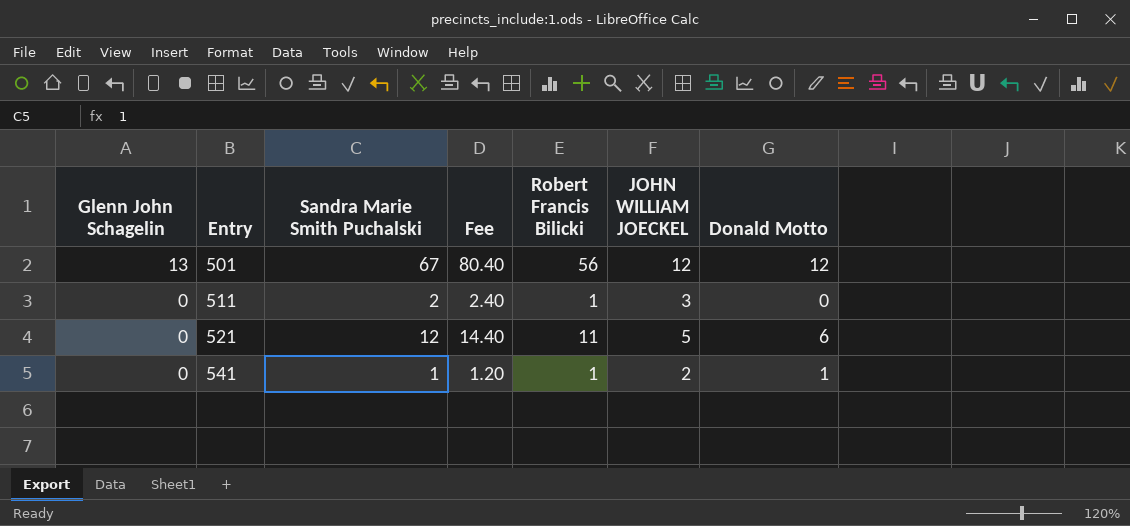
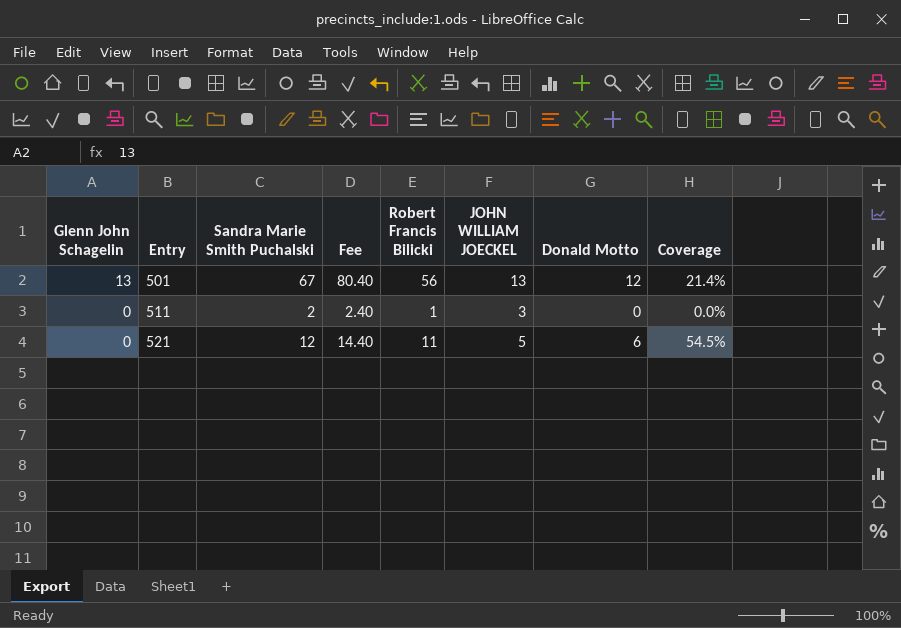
column Coverage | formula: none -> [Donald Motto] / [Robert Francis Bilicki]
row 541: 0 | 1 | 1.20 | 1 | 2 | 1 -> none
501 | JOHN WILLIAM JOECKEL: 12 -> 13

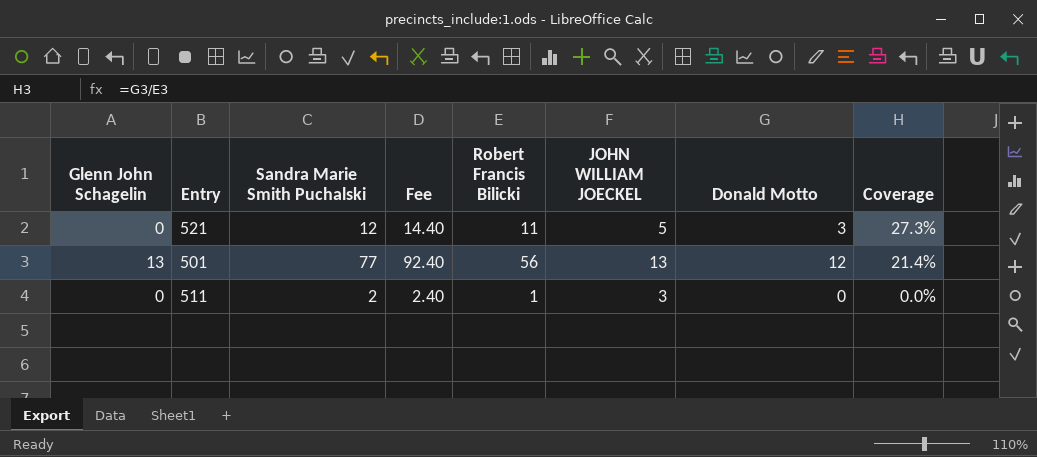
row order: Glenn John Schagelin descending -> Coverage descending
521 | Donald Motto: 6 -> 3
521 | Coverage: 54.5% -> 27.3%
501 | Sandra Marie Smith Puchalski: 67 -> 77
501 | Fee: 80.40 -> 92.40

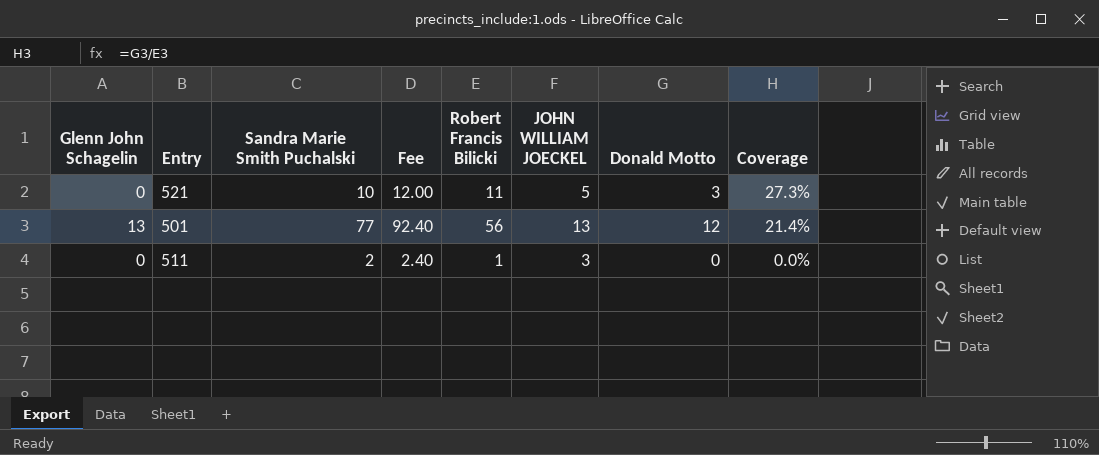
521 | Sandra Marie Smith Puchalski: 12 -> 10
521 | Fee: 14.40 -> 12.00

